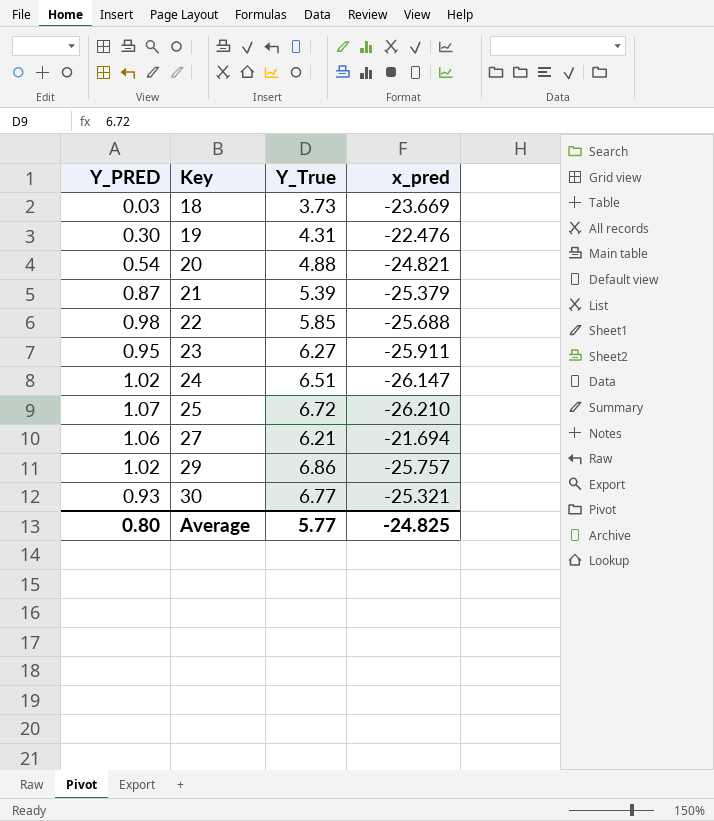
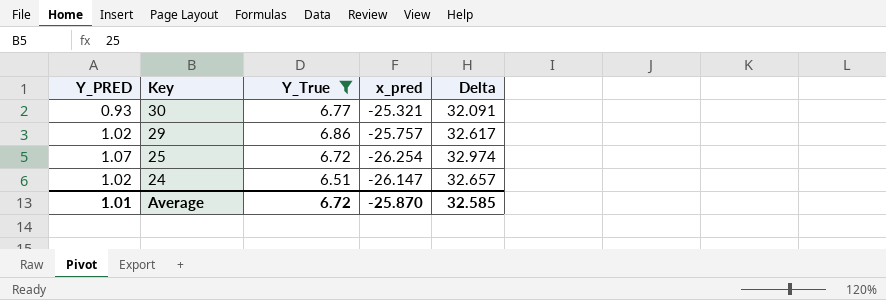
filter: none -> Y_True >= 6.51
row order: Key ascending -> Key descending
column Delta | formula: none -> [Y_True] - [x_pred]
25 | x_pred: -26.210 -> -26.254
Average | Y_PRED: 0.80 -> 1.01
Average | Y_True: 5.77 -> 6.72
Average | x_pred: -24.825 -> -25.870

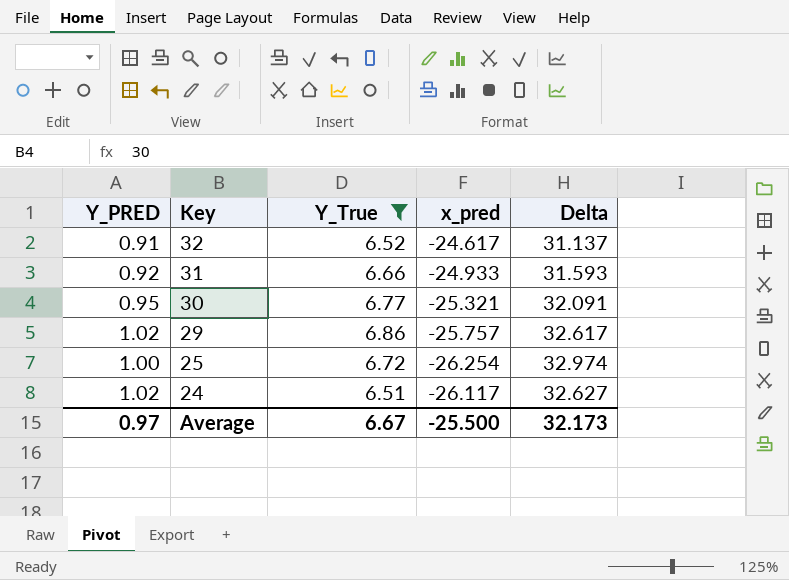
row 32: none -> 0.91 | 6.52 | -24.617 | 31.137
row 31: none -> 0.92 | 6.66 | -24.933 | 31.593
30 | Y_PRED: 0.93 -> 0.95
25 | Y_PRED: 1.07 -> 1.00
24 | x_pred: -26.147 -> -26.117
24 | Delta: 32.657 -> 32.627
Average | Y_PRED: 1.01 -> 0.97
Average | Y_True: 6.72 -> 6.67
Average | x_pred: -25.870 -> -25.500
Average | Delta: 32.585 -> 32.173

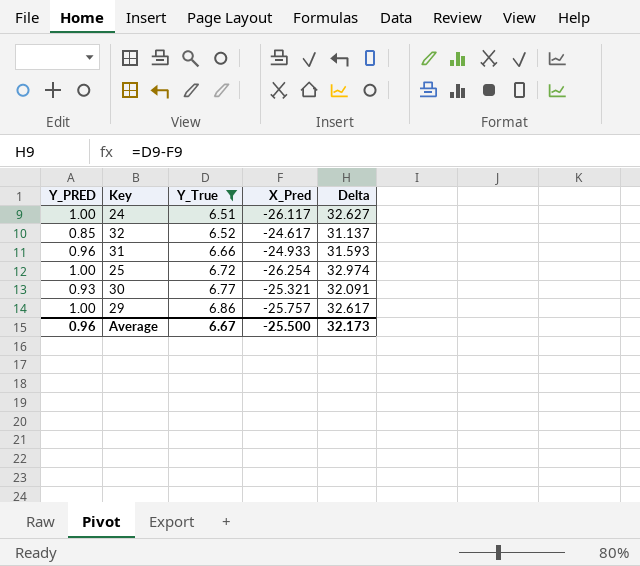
row order: Key descending -> Y_True ascending
column name: x_pred -> X_Pred
24 | Y_PRED: 1.02 -> 1.00
32 | Y_PRED: 0.91 -> 0.85
31 | Y_PRED: 0.92 -> 0.96
30 | Y_PRED: 0.95 -> 0.93
29 | Y_PRED: 1.02 -> 1.00
Average | Y_PRED: 0.97 -> 0.96

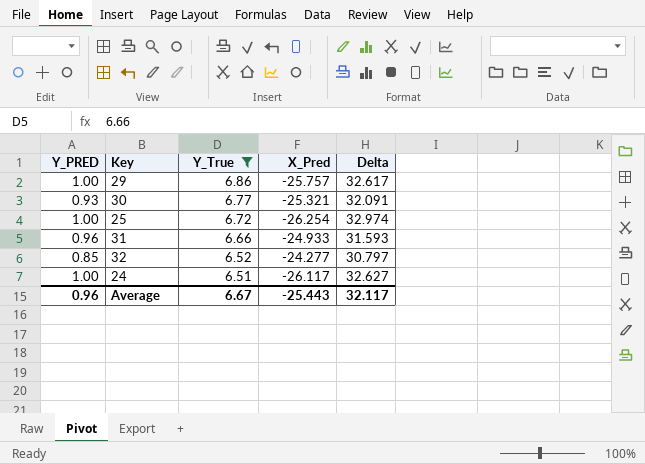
row order: Y_True ascending -> Y_True descending
32 | X_Pred: -24.617 -> -24.277
32 | Delta: 31.137 -> 30.797
Average | X_Pred: -25.500 -> -25.443
Average | Delta: 32.173 -> 32.117

